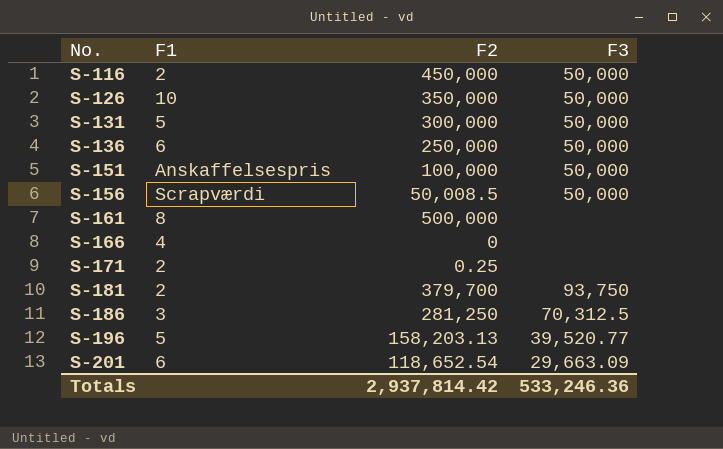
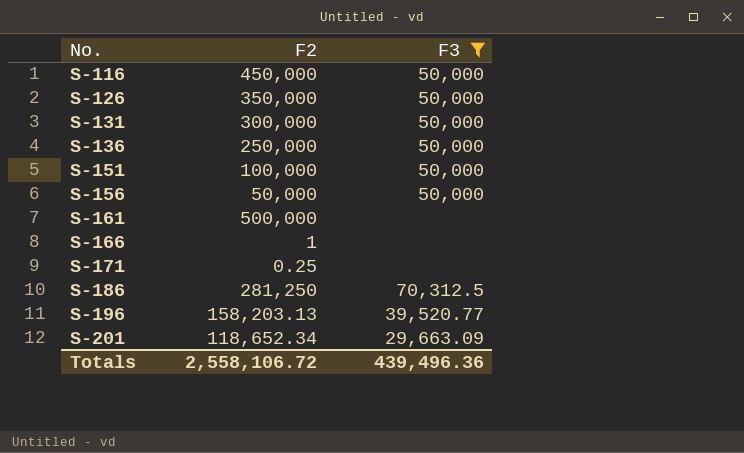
filter: none -> F3 != 93,750
column F1 | position: 2 -> none
S-156 | F2: 50,008.5 -> 50,000
S-166 | F2: 0 -> 1
S-201 | F2: 118,652.54 -> 118,652.34
Totals | F2: 2,937,814.42 -> 2,558,106.72
Totals | F3: 533,246.36 -> 439,496.36

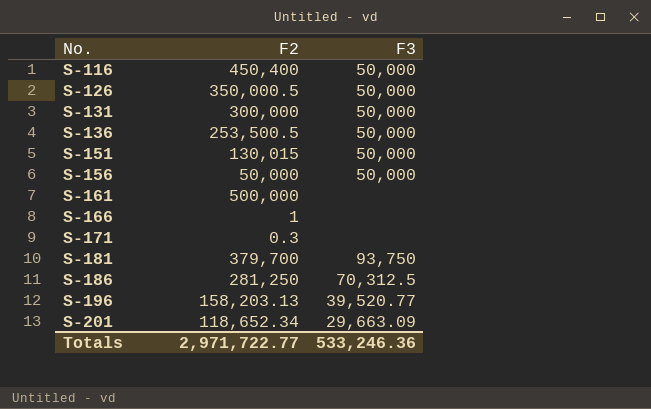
filter: F3 != 93,750 -> none
S-116 | F2: 450,000 -> 450,400
S-126 | F2: 350,000 -> 350,000.5
S-136 | F2: 250,000 -> 253,500.5
S-151 | F2: 100,000 -> 130,015
S-171 | F2: 0.25 -> 0.3
Totals | F2: 2,558,106.72 -> 2,971,722.77
Totals | F3: 439,496.36 -> 533,246.36

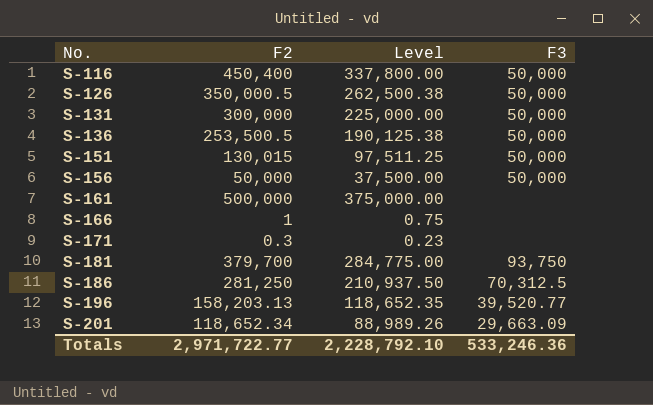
column Level | formula: none -> [F2] * 0.75

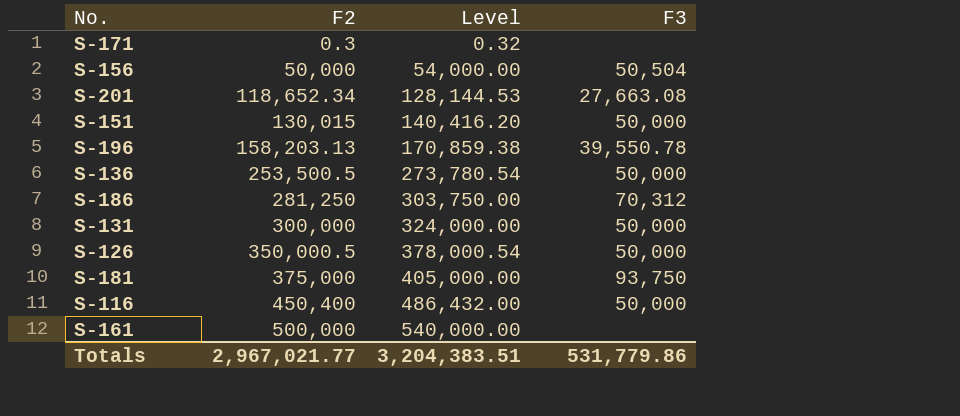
row order: No. ascending -> F2 ascending
column Level | formula: [F2] * 0.75 -> [F2] * 1.08
row S-166: 1 | 0.75 | none -> none
S-156 | F3: 50,000 -> 50,504
S-201 | F3: 29,663.09 -> 27,663.08
S-196 | F3: 39,520.77 -> 39,550.78
S-186 | F3: 70,312.5 -> 70,312
S-181 | F2: 379,700 -> 375,000
Totals | F2: 2,971,722.77 -> 2,967,021.77
Totals | Level: 2,228,792.10 -> 3,204,383.51
Totals | F3: 533,246.36 -> 531,779.86

